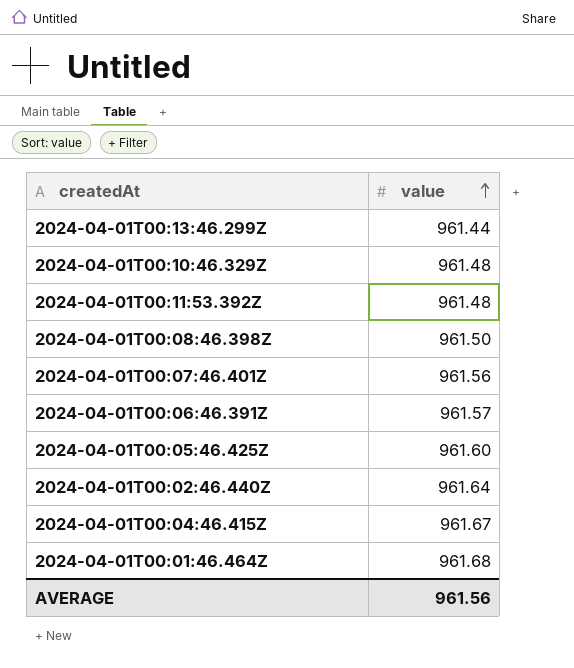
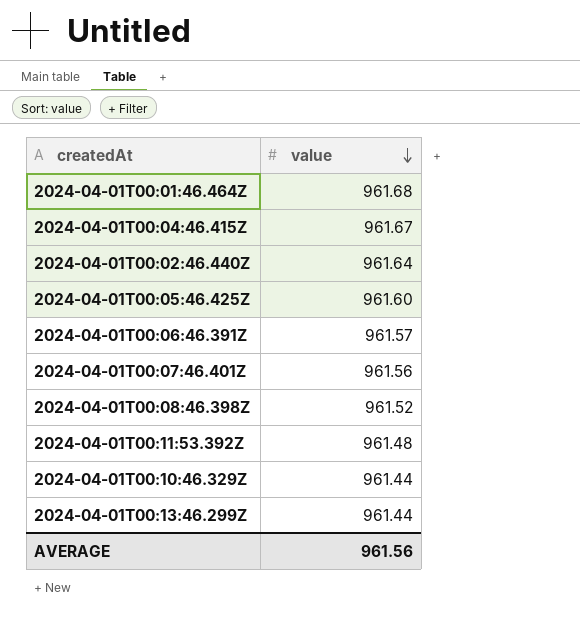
row order: value ascending -> value descending
2024-04-01T00:08:46.398Z | value: 961.50 -> 961.52
2024-04-01T00:10:46.329Z | value: 961.48 -> 961.44

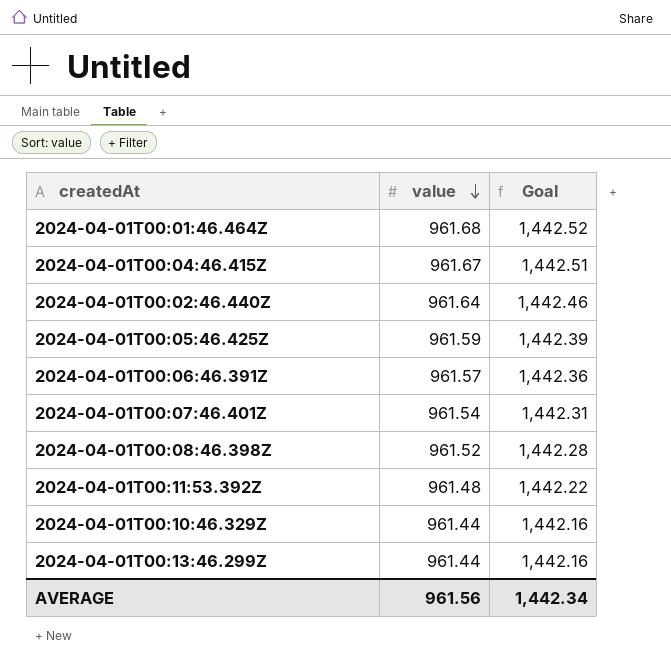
column Goal | formula: none -> [value] * 1.5
2024-04-01T00:05:46.425Z | value: 961.60 -> 961.59
2024-04-01T00:07:46.401Z | value: 961.56 -> 961.54

